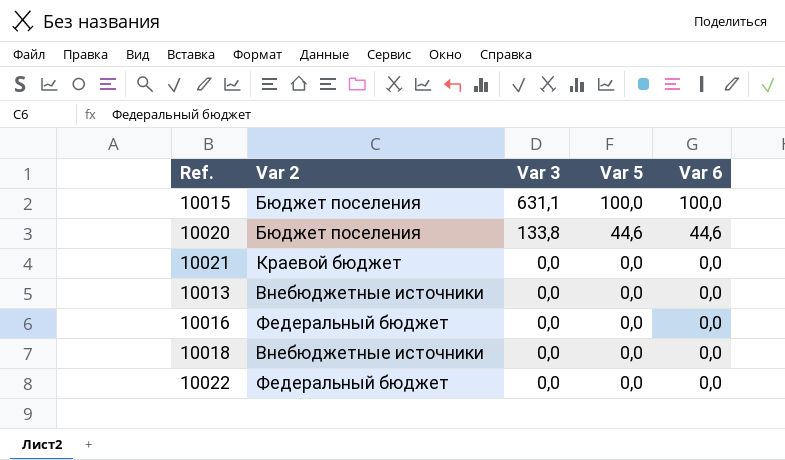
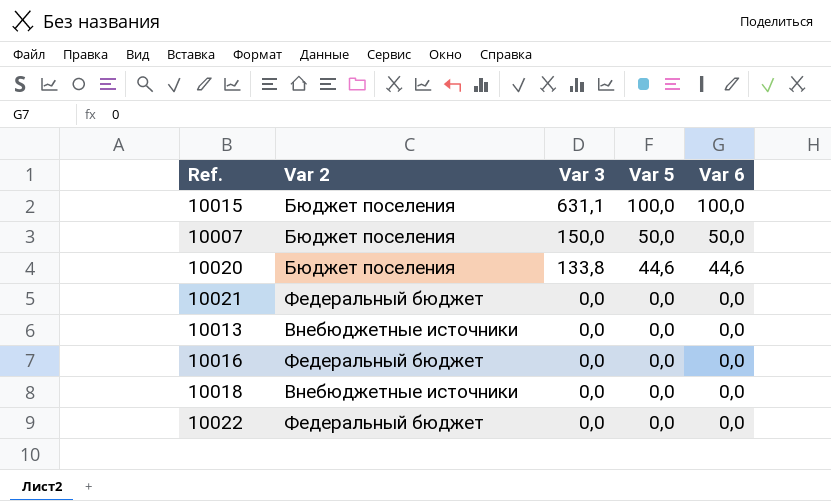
row 10007: none -> Бюджет поселения | 150,0 | 50,0 | 50,0
10021 | Var 2: Краевой бюджет -> Федеральный бюджет

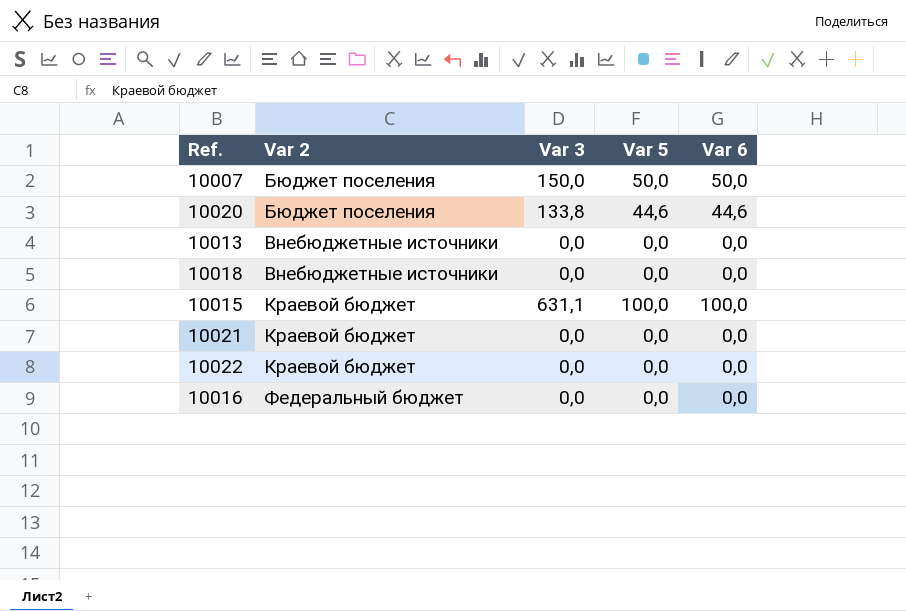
row order: Var 3 descending -> Var 2 ascending
10015 | Var 2: Бюджет поселения -> Краевой бюджет
10021 | Var 2: Федеральный бюджет -> Краевой бюджет
10022 | Var 2: Федеральный бюджет -> Краевой бюджет

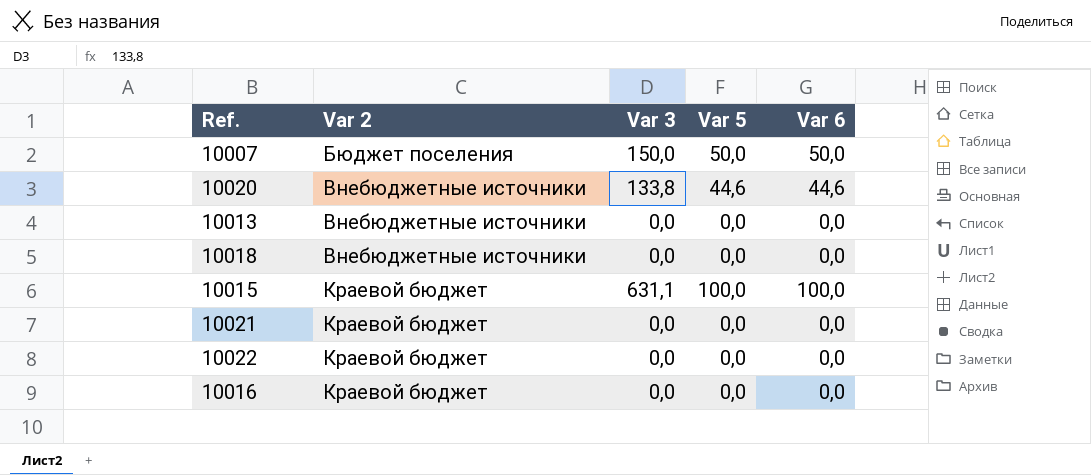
10020 | Var 2: Бюджет поселения -> Внебюджетные источники
10016 | Var 2: Федеральный бюджет -> Краевой бюджет

